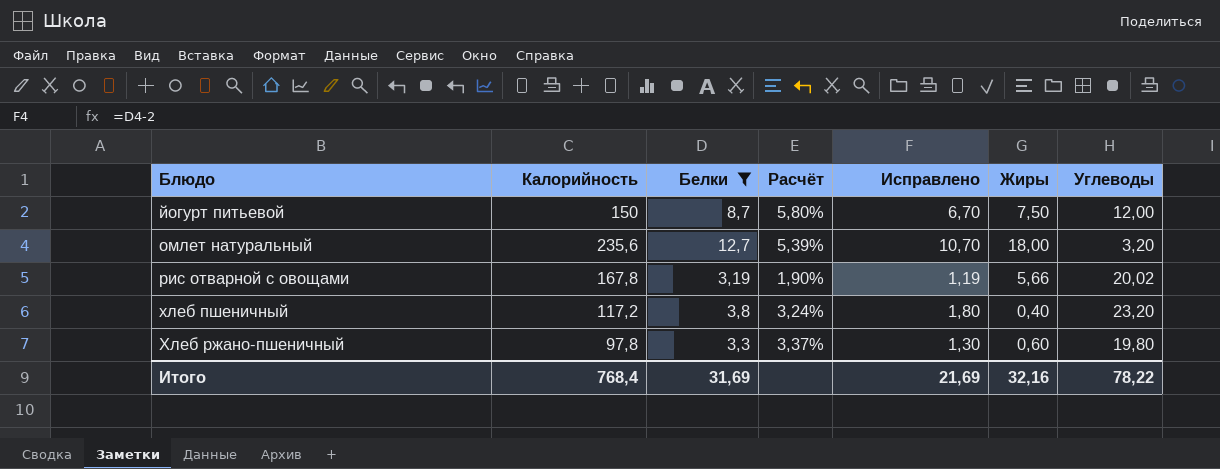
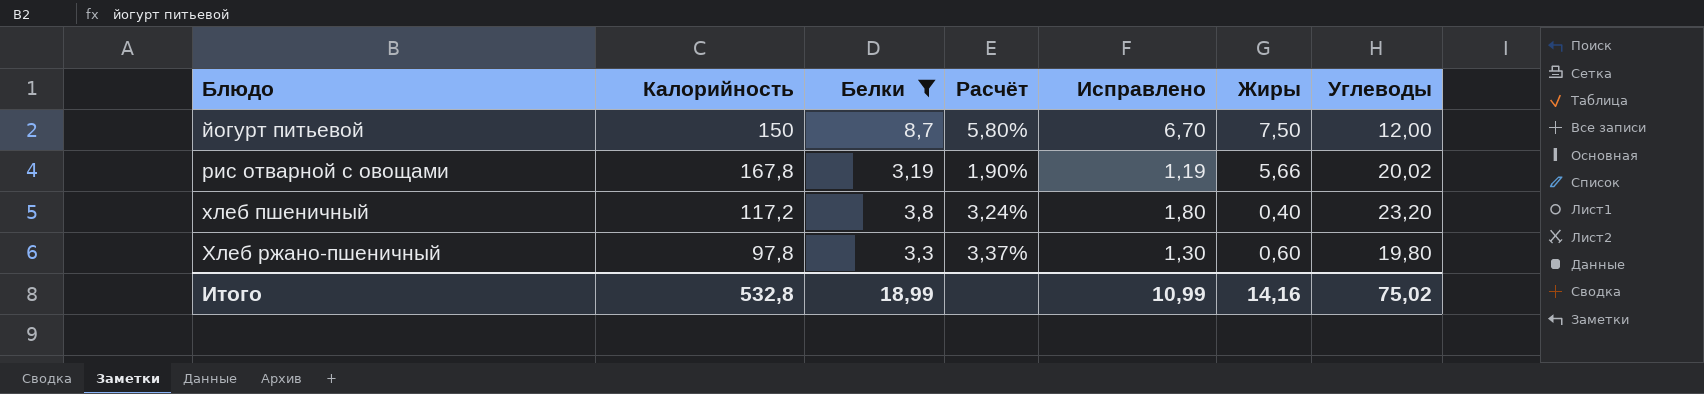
row омлет натуральный: 235,6 | 12,7 | 5,39% | 10,70 | 18,00 | 3,20 -> none
Итого | Калорийность: 768,4 -> 532,8
Итого | Белки: 31,69 -> 18,99
Итого | Исправлено: 21,69 -> 10,99
Итого | Жиры: 32,16 -> 14,16
Итого | Углеводы: 78,22 -> 75,02

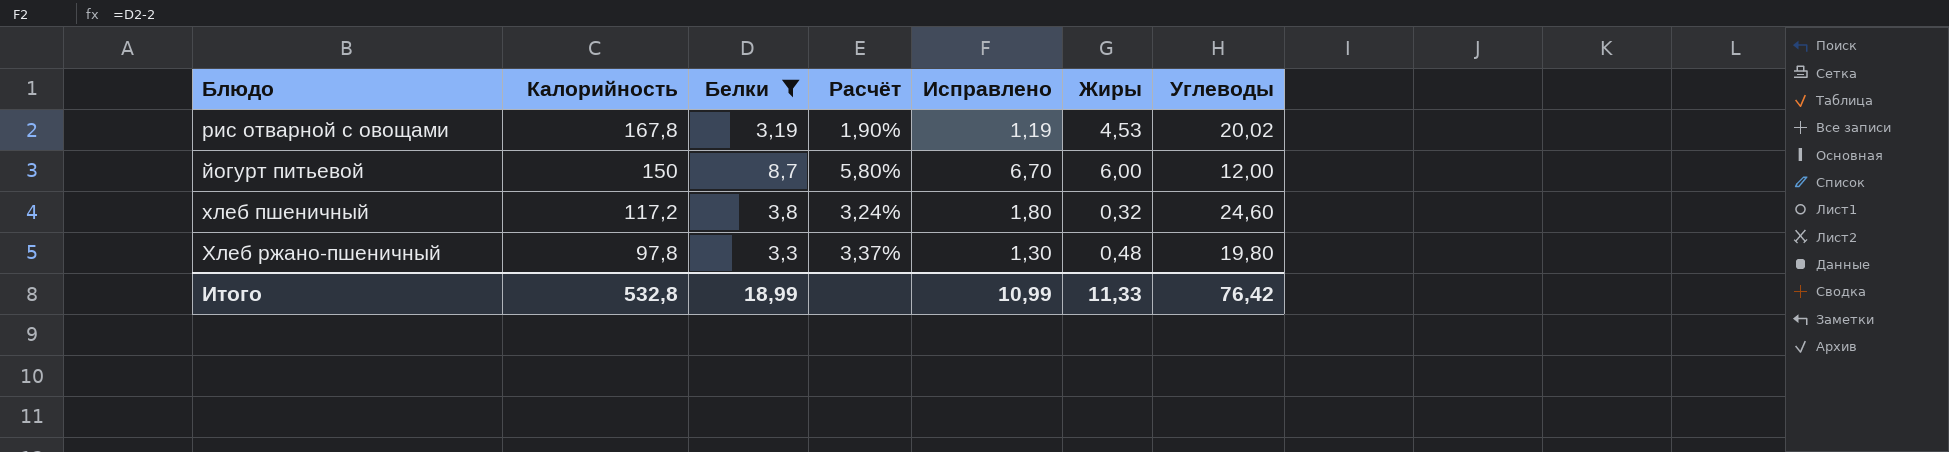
row order: Блюдо ascending -> Калорийность descending
рис отварной с овощами | Жиры: 5,66 -> 4,53
йогурт питьевой | Жиры: 7,50 -> 6,00
хлеб пшеничный | Жиры: 0,40 -> 0,32
хлеб пшеничный | Углеводы: 23,20 -> 24,60
Хлеб ржано-пшеничный | Жиры: 0,60 -> 0,48
Итого | Жиры: 14,16 -> 11,33
Итого | Углеводы: 75,02 -> 76,42

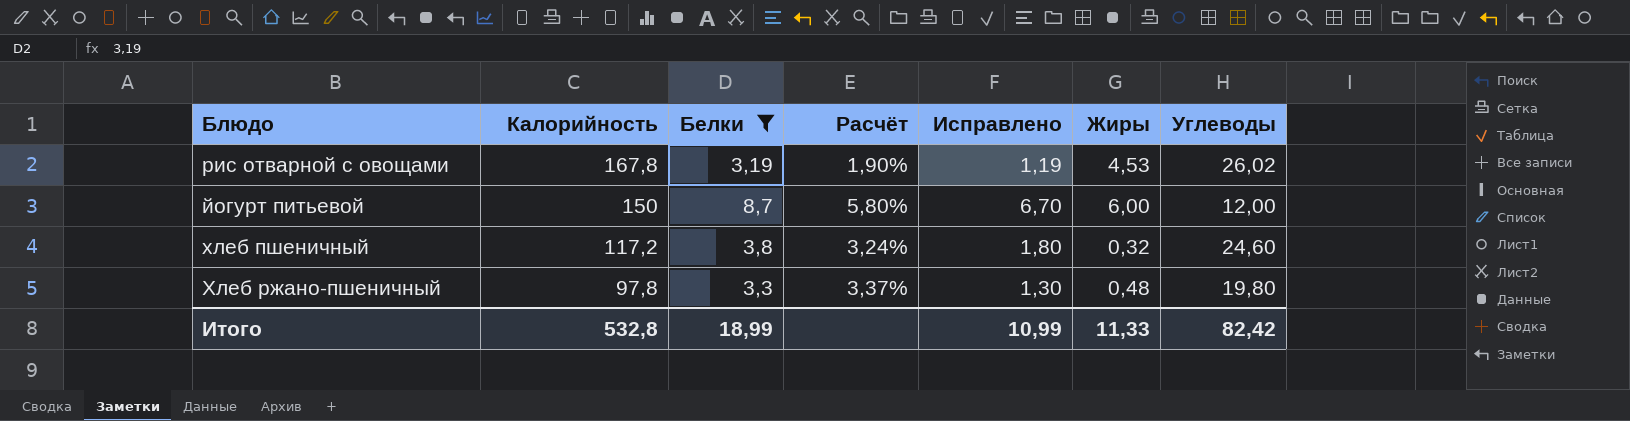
рис отварной с овощами | Углеводы: 20,02 -> 26,02
Итого | Углеводы: 76,42 -> 82,42

